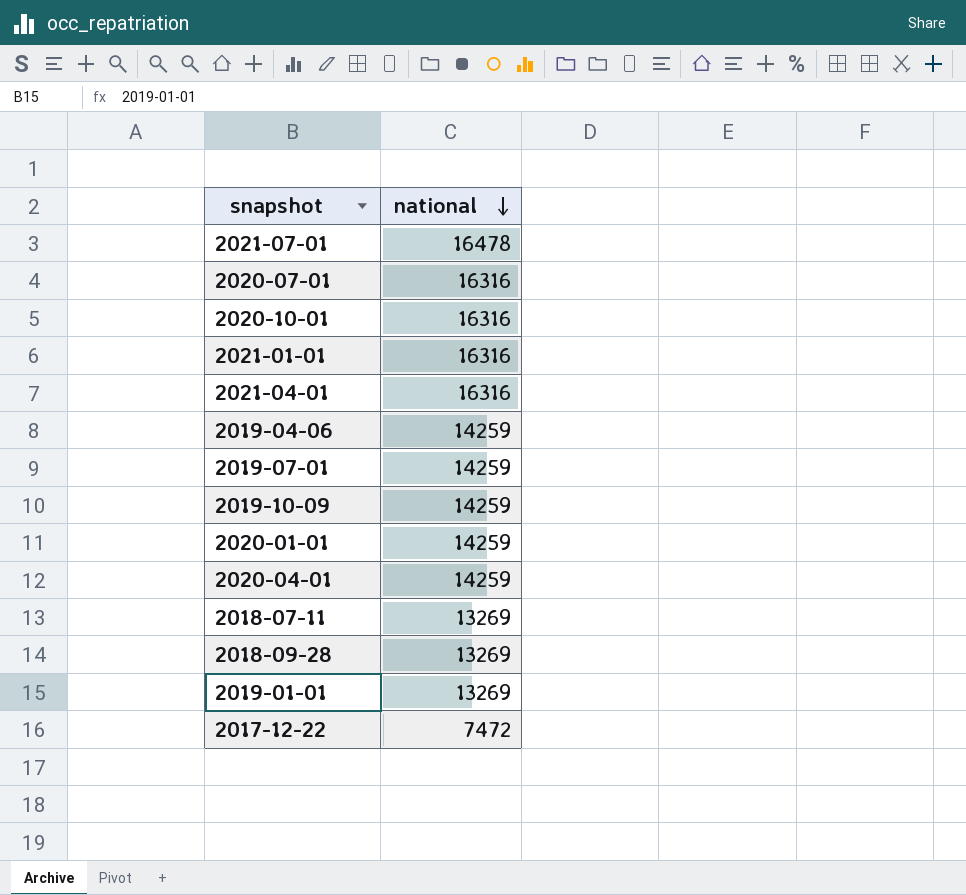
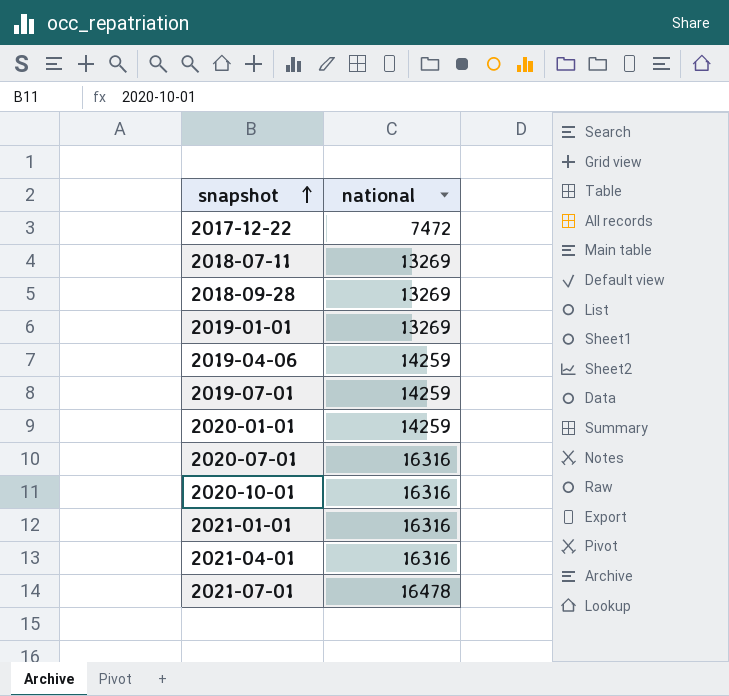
row order: national descending -> snapshot ascending
row 2019-10-09: 14259 -> none
row 2020-04-01: 14259 -> none

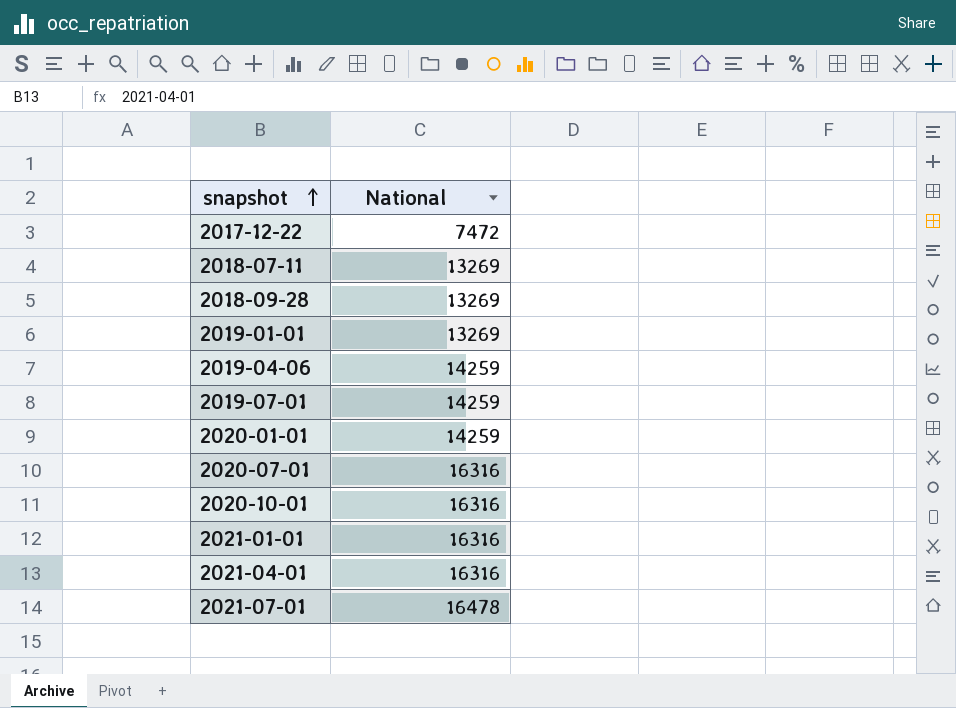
column name: national -> National

